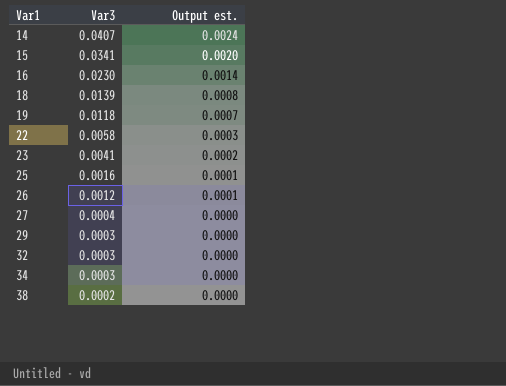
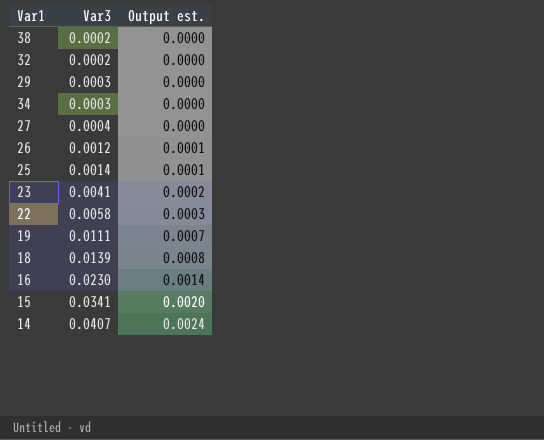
row order: Var1 ascending -> Var3 ascending
32 | Var3: 0.0003 -> 0.0002
25 | Var3: 0.0016 -> 0.0014
19 | Var3: 0.0118 -> 0.0111

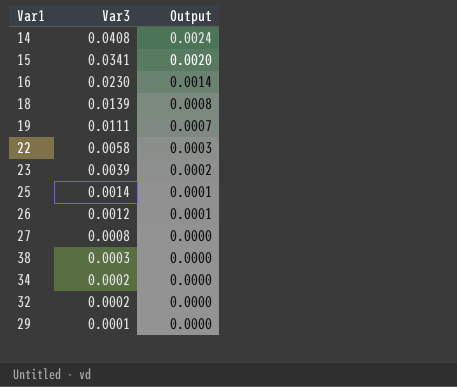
row order: Var3 ascending -> Var3 descending
column name: Output est. -> Output
14 | Var3: 0.0407 -> 0.0408
23 | Var3: 0.0041 -> 0.0039
27 | Var3: 0.0004 -> 0.0008
38 | Var3: 0.0002 -> 0.0003
34 | Var3: 0.0003 -> 0.0002
29 | Var3: 0.0003 -> 0.0001

